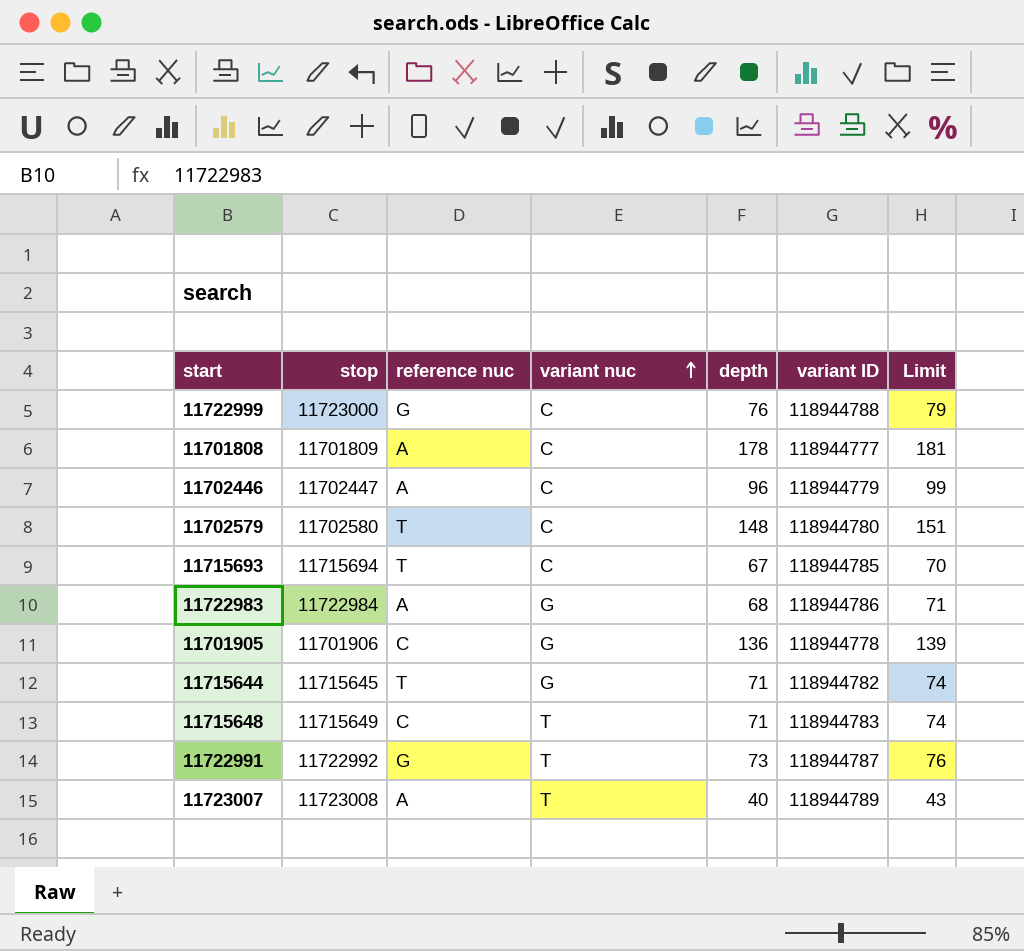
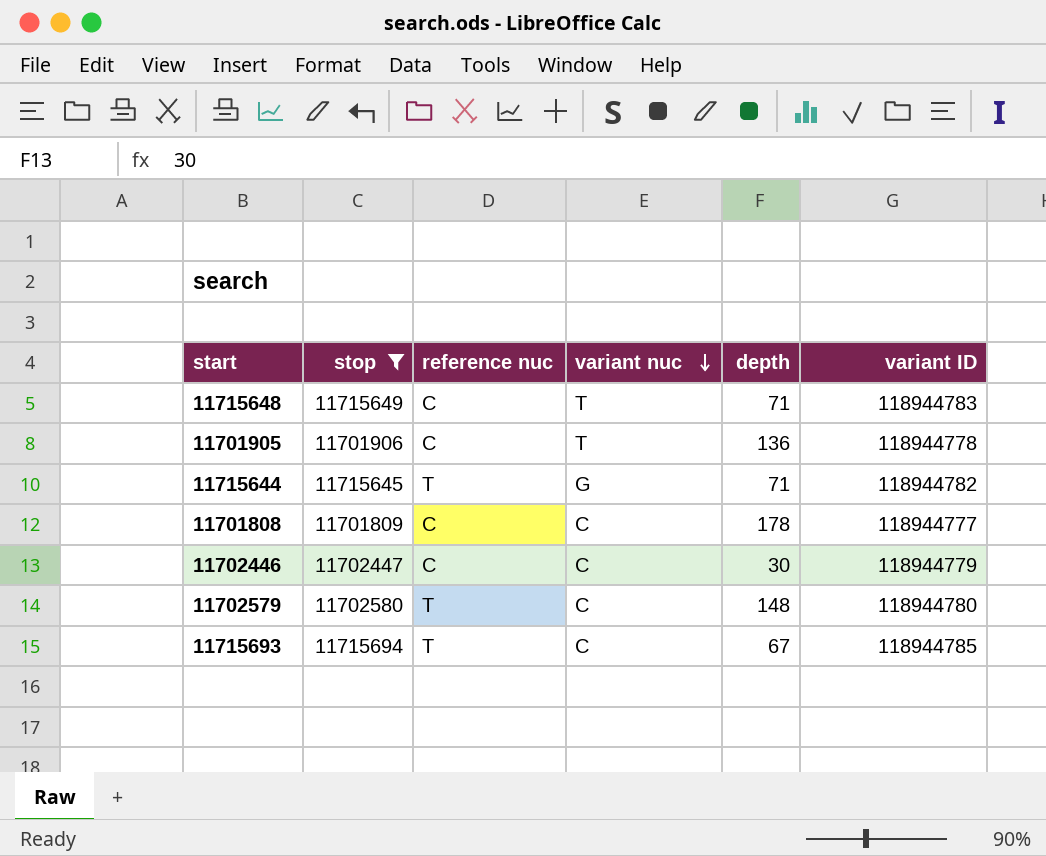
filter: none -> stop <= 11715694
row order: variant nuc ascending -> variant nuc descending
column Limit | formula: [depth] + 3 -> none
11701905 | variant nuc: G -> T
11701808 | reference nuc: A -> C
11702446 | reference nuc: A -> C
11702446 | depth: 96 -> 30

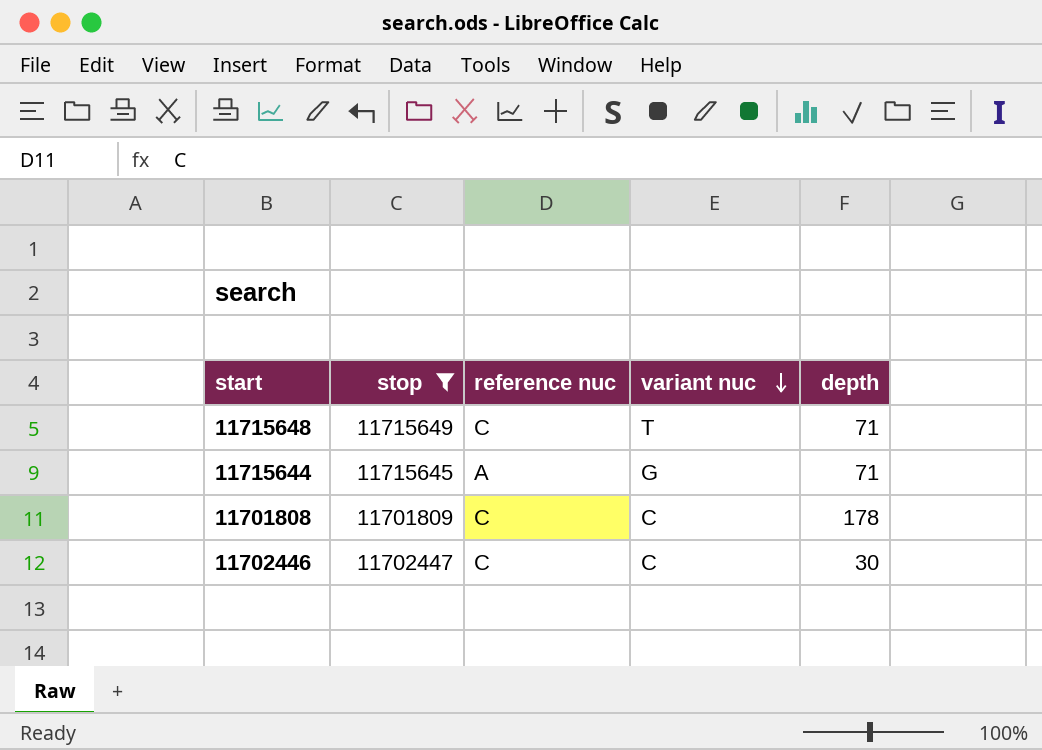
column variant ID | position: 6 -> none
row 11701905: 11701906 | C | T | 136 | 118944778 -> none
row 11702579: 11702580 | T | C | 148 | 118944780 -> none
row 11715693: 11715694 | T | C | 67 | 118944785 -> none
11715644 | reference nuc: T -> A

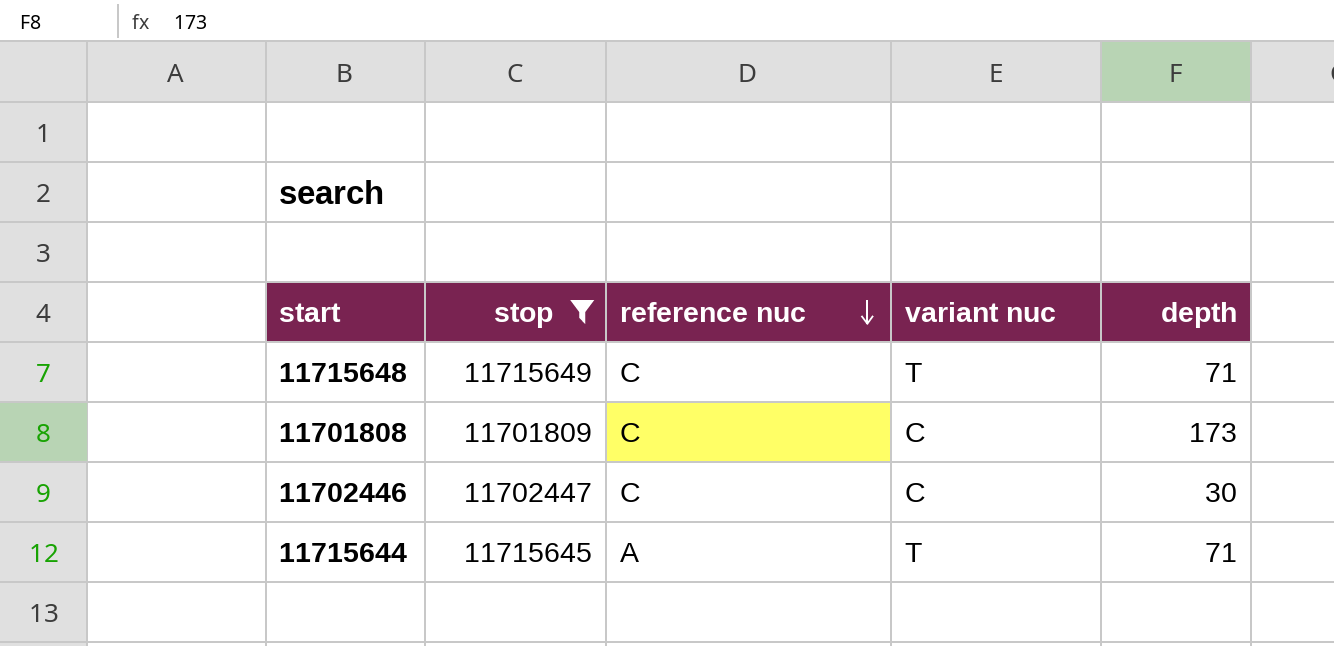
row order: variant nuc descending -> reference nuc descending
11701808 | depth: 178 -> 173
11715644 | variant nuc: G -> T

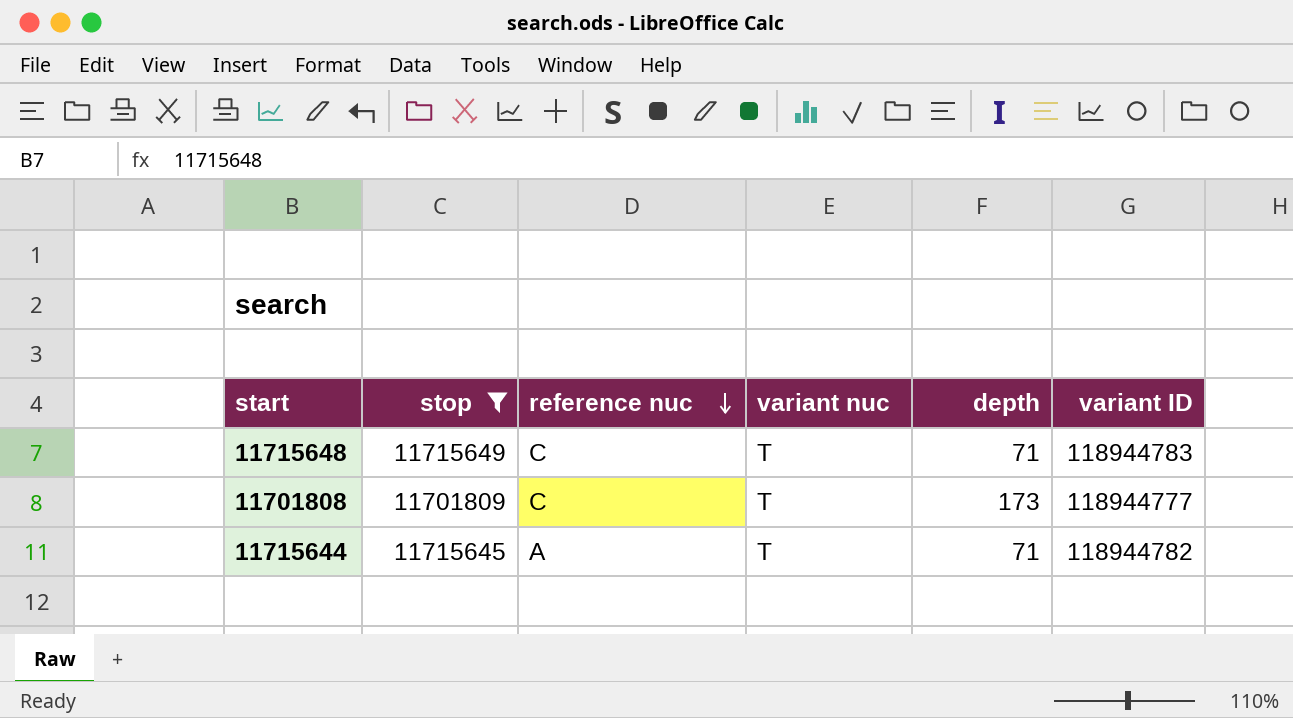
column variant ID | position: none -> 6
row 11702446: 11702447 | C | C | 30 -> none
11701808 | variant nuc: C -> T

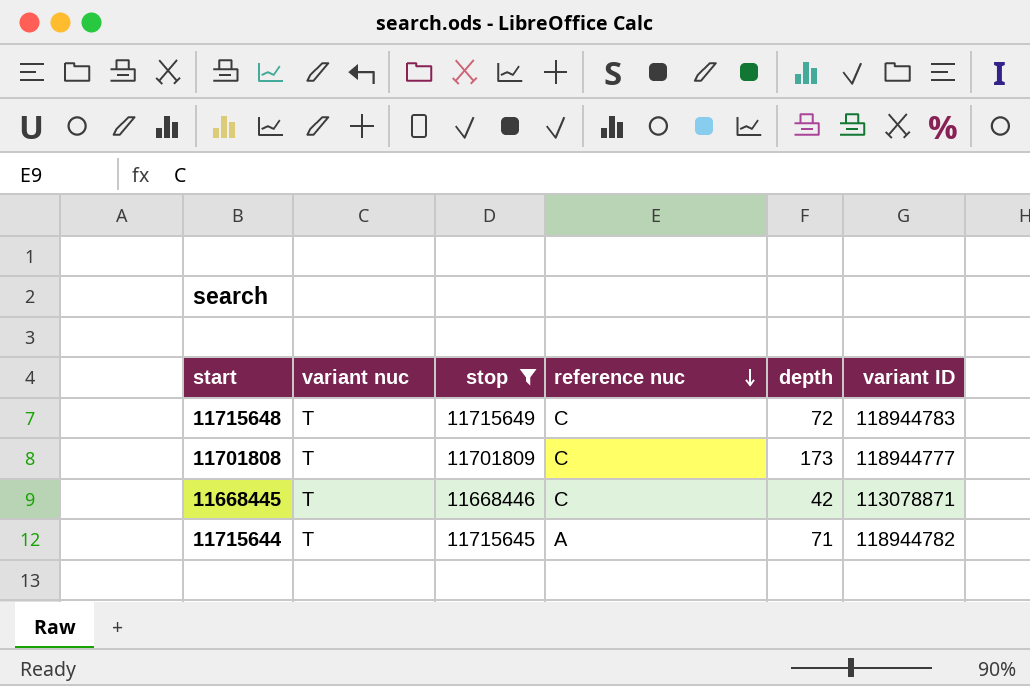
column variant nuc | position: 4 -> 2
11715648 | depth: 71 -> 72
row 11668445: none -> T | 11668446 | C | 42 | 113078871

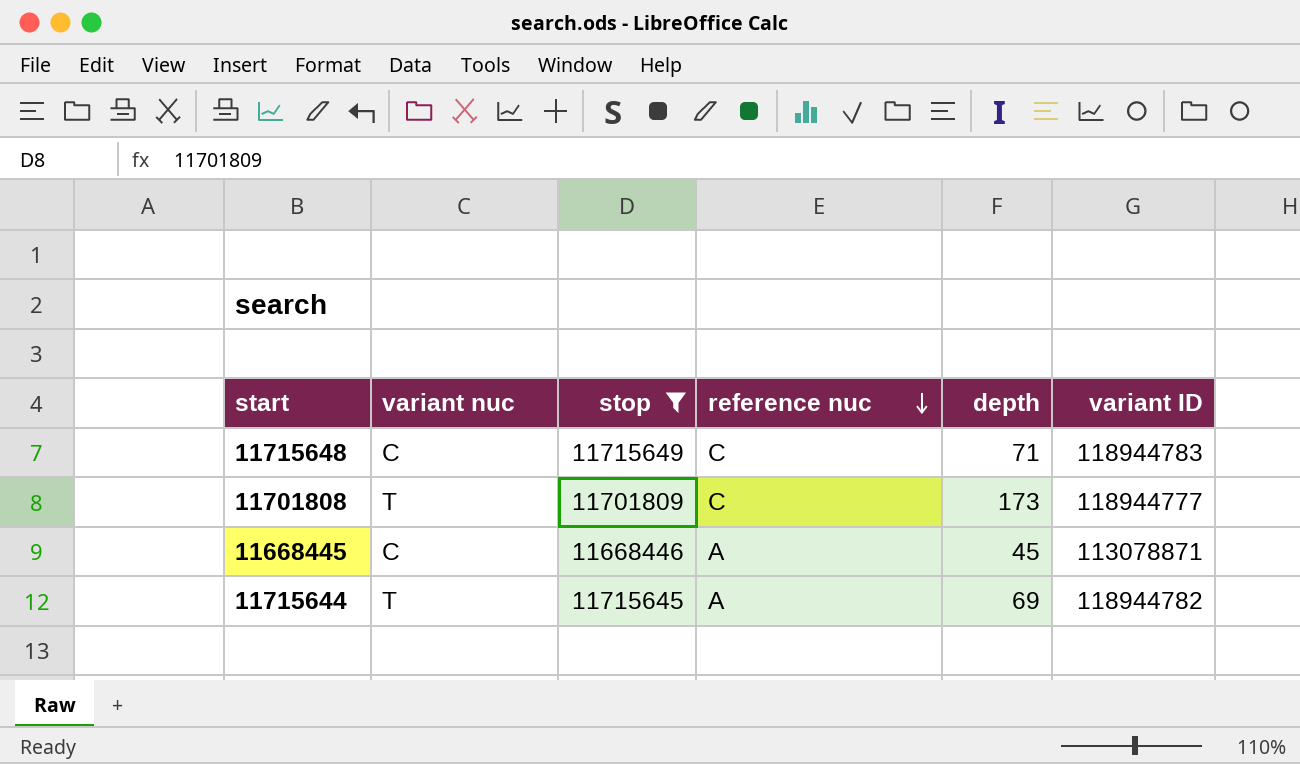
11715648 | variant nuc: T -> C
11715648 | depth: 72 -> 71
11668445 | variant nuc: T -> C
11668445 | reference nuc: C -> A
11668445 | depth: 42 -> 45
11715644 | depth: 71 -> 69

